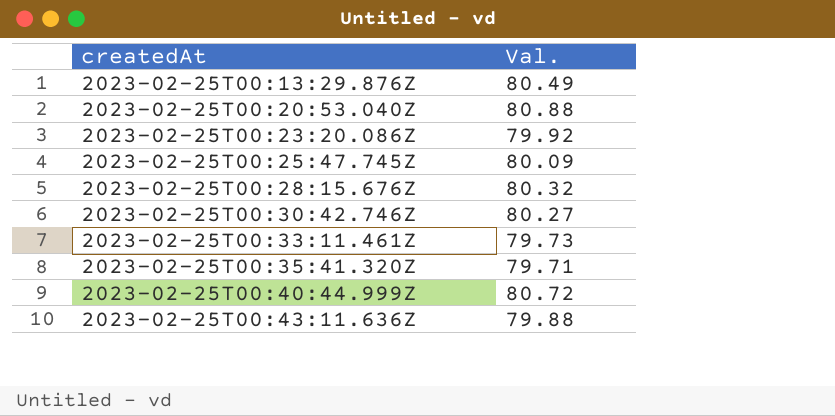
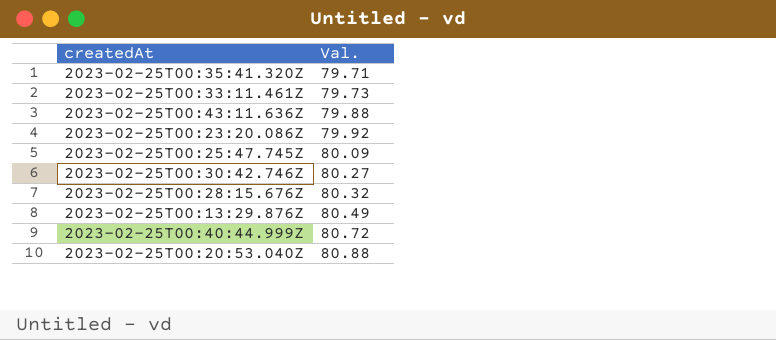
row order: createdAt ascending -> Val. ascending

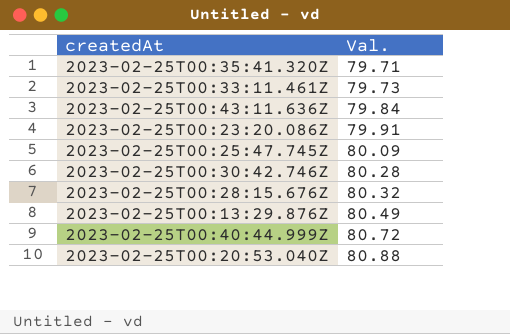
2023-02-25T00:43:11.636Z | Val.: 79.88 -> 79.84
2023-02-25T00:23:20.086Z | Val.: 79.92 -> 79.91
2023-02-25T00:30:42.746Z | Val.: 80.27 -> 80.28

